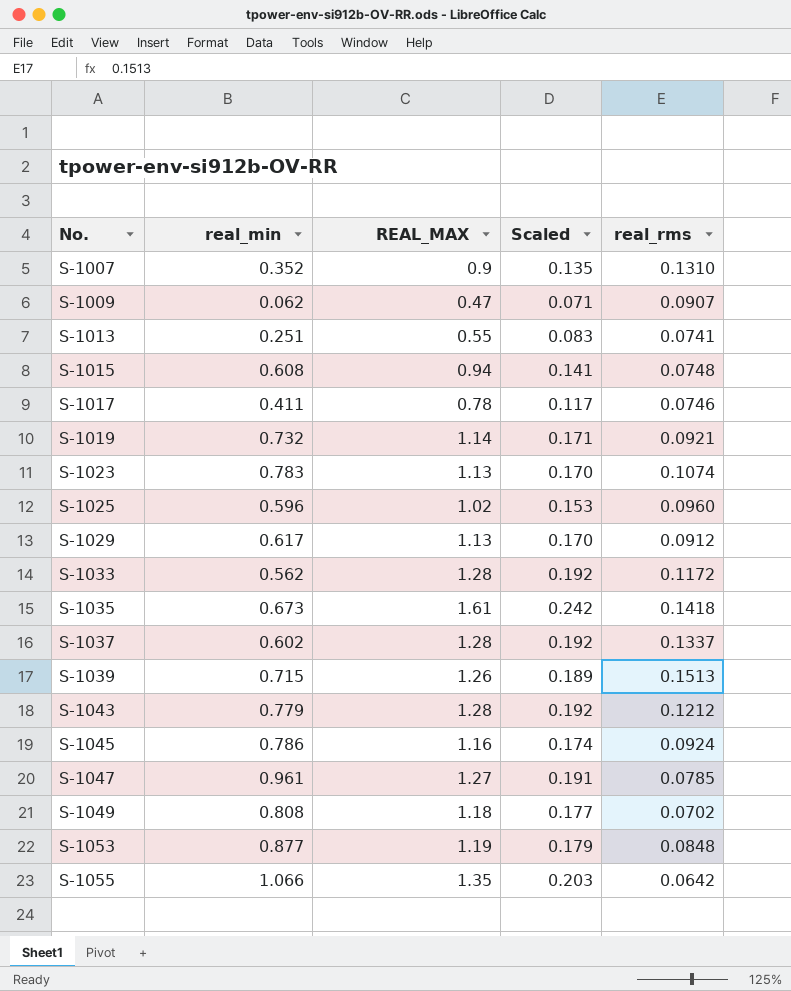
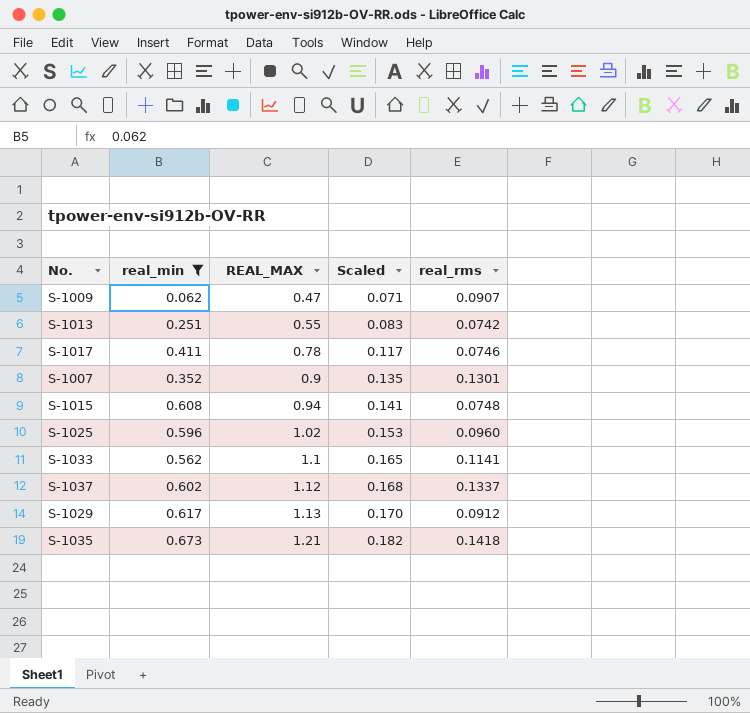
filter: none -> real_min <= 0.673
row order: No. ascending -> REAL_MAX ascending
S-1013 | real_rms: 0.0741 -> 0.0742
S-1007 | real_rms: 0.1310 -> 0.1301
S-1033 | REAL_MAX: 1.28 -> 1.1
S-1033 | Scaled: 0.192 -> 0.165
S-1033 | real_rms: 0.1172 -> 0.1141
S-1037 | REAL_MAX: 1.28 -> 1.12
S-1037 | Scaled: 0.192 -> 0.168
S-1035 | REAL_MAX: 1.61 -> 1.21
S-1035 | Scaled: 0.242 -> 0.182

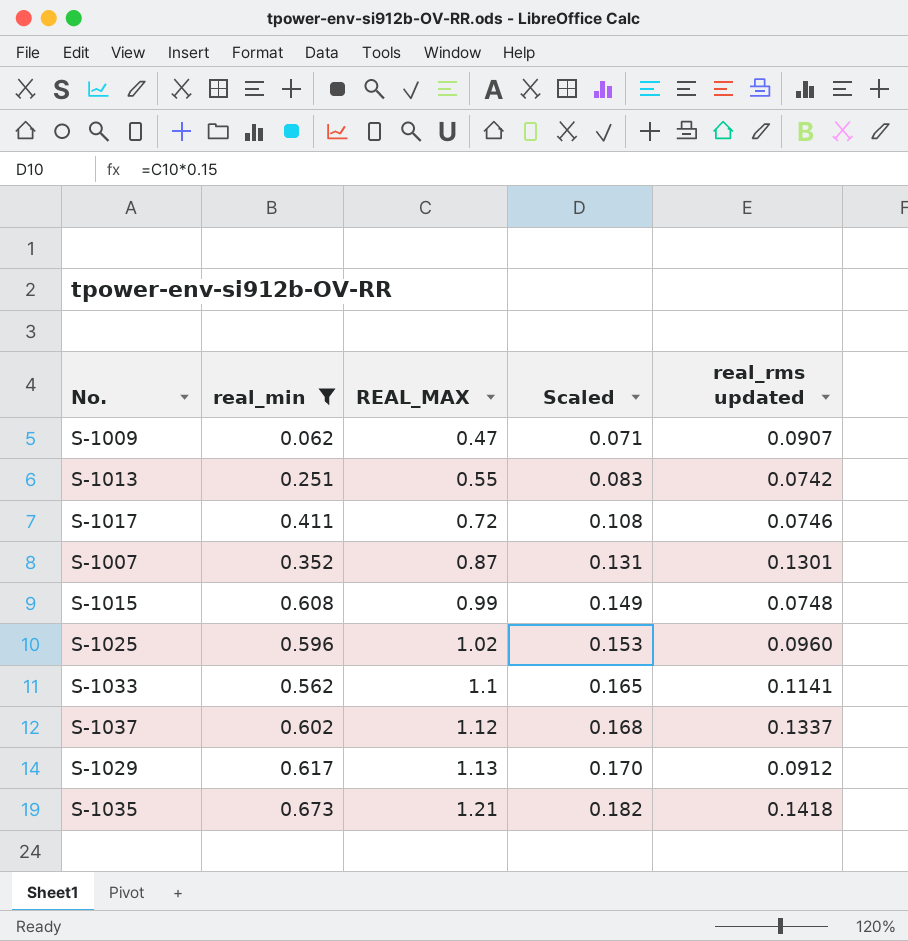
column name: real_rms -> real_rms updated
S-1017 | REAL_MAX: 0.78 -> 0.72
S-1017 | Scaled: 0.117 -> 0.108
S-1007 | REAL_MAX: 0.9 -> 0.87
S-1007 | Scaled: 0.135 -> 0.131
S-1015 | REAL_MAX: 0.94 -> 0.99
S-1015 | Scaled: 0.141 -> 0.149

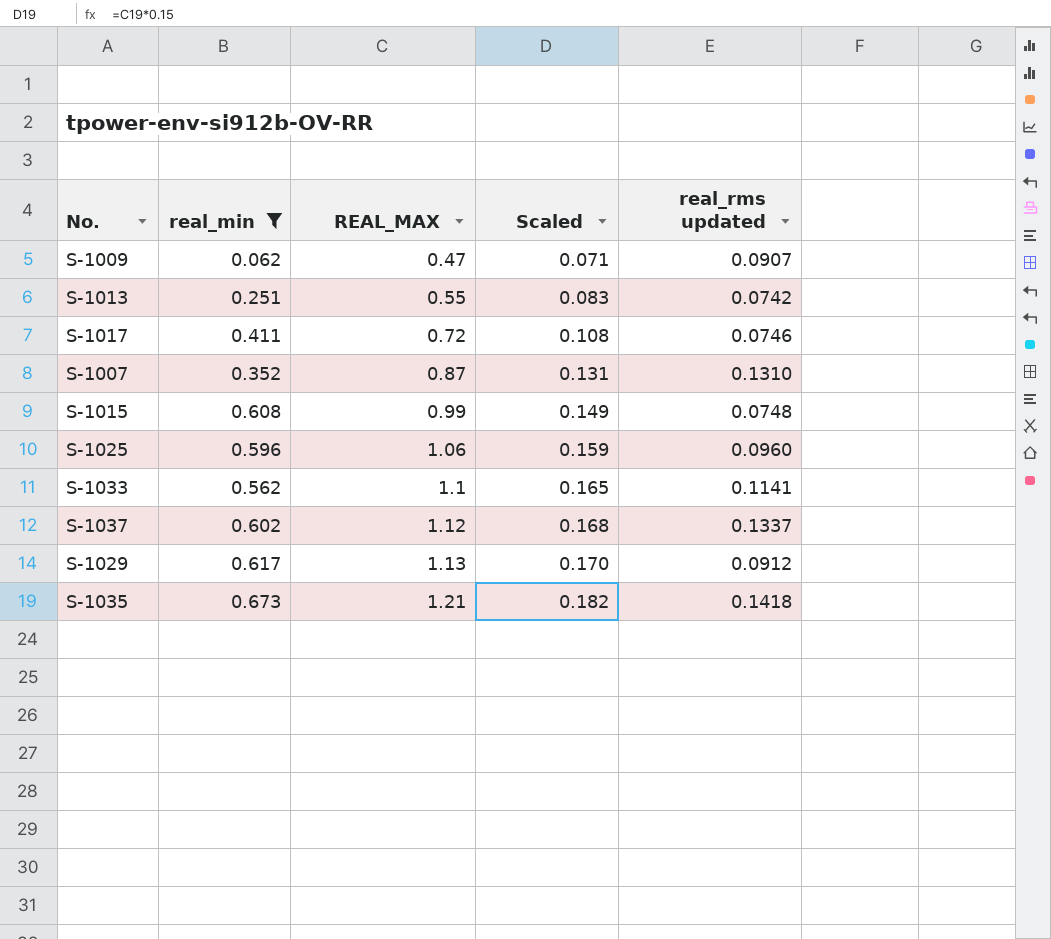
S-1007 | real_rms updated: 0.1301 -> 0.1310
S-1025 | REAL_MAX: 1.02 -> 1.06
S-1025 | Scaled: 0.153 -> 0.159

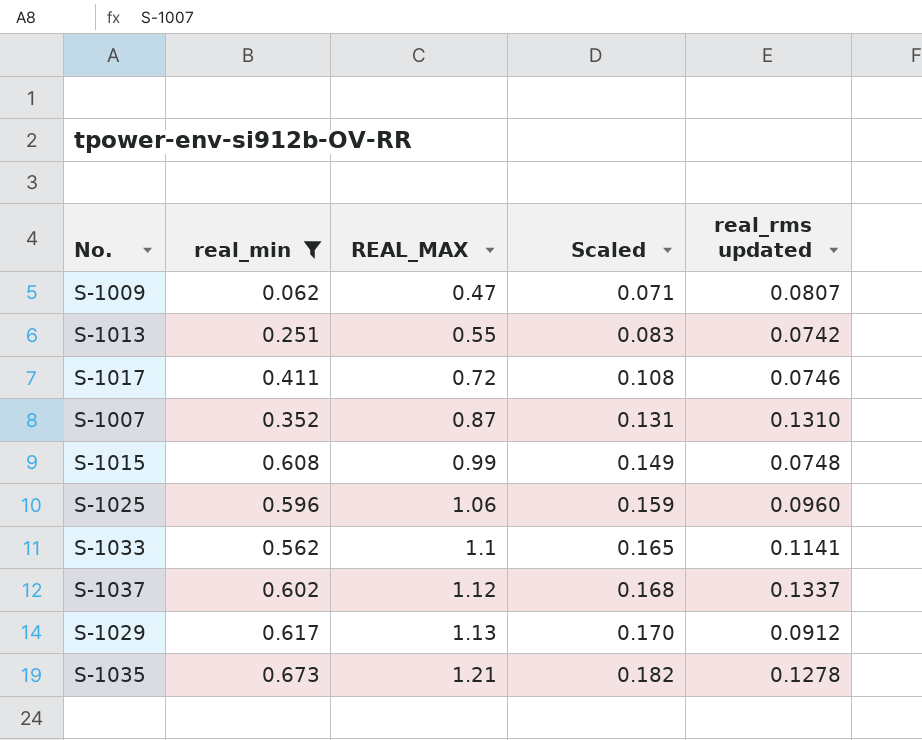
S-1009 | real_rms updated: 0.0907 -> 0.0807
S-1035 | real_rms updated: 0.1418 -> 0.1278

